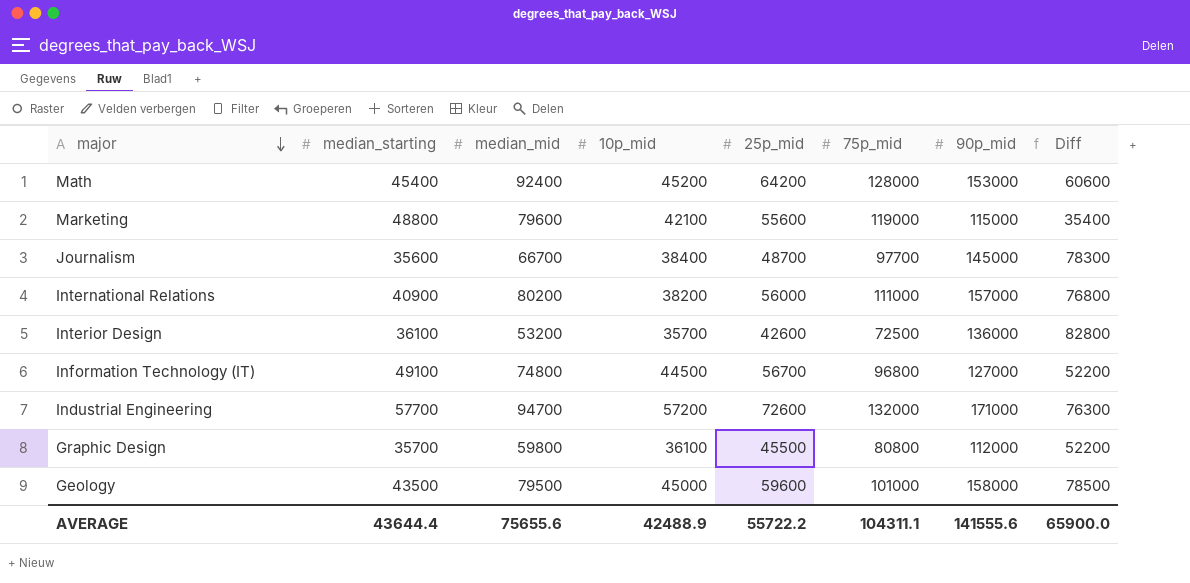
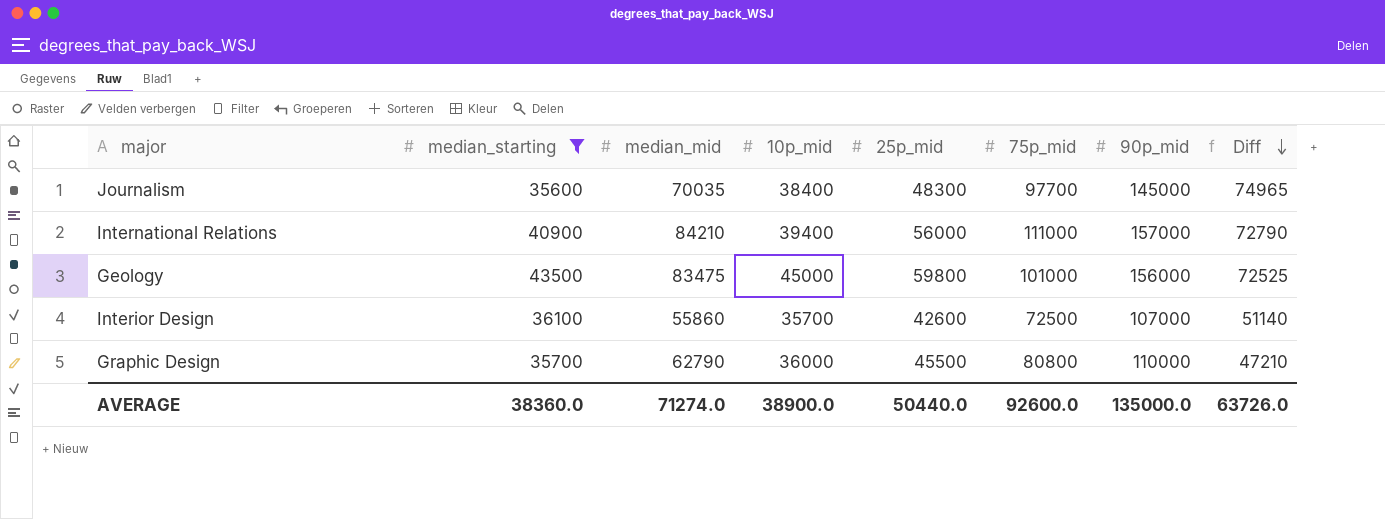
filter: none -> median_starting <= 43500
row order: major descending -> Diff descending
Journalism | median_mid: 66700 -> 70035
Journalism | 25p_mid: 48700 -> 48300
Journalism | Diff: 78300 -> 74965
International Relations | median_mid: 80200 -> 84210
International Relations | 10p_mid: 38200 -> 39400
International Relations | Diff: 76800 -> 72790
Geology | median_mid: 79500 -> 83475
Geology | 25p_mid: 59600 -> 59800
Geology | 90p_mid: 158000 -> 156000
Geology | Diff: 78500 -> 72525
Interior Design | median_mid: 53200 -> 55860
Interior Design | 90p_mid: 136000 -> 107000
Interior Design | Diff: 82800 -> 51140
Graphic Design | median_mid: 59800 -> 62790
Graphic Design | 10p_mid: 36100 -> 36000
Graphic Design | 90p_mid: 112000 -> 110000
Graphic Design | Diff: 52200 -> 47210
AVERAGE | median_starting: 43644.4 -> 38360.0
AVERAGE | median_mid: 75655.6 -> 71274.0
AVERAGE | 10p_mid: 42488.9 -> 38900.0
AVERAGE | 25p_mid: 55722.2 -> 50440.0
AVERAGE | 75p_mid: 104311.1 -> 92600.0
AVERAGE | 90p_mid: 141555.6 -> 135000.0
AVERAGE | Diff: 65900.0 -> 63726.0

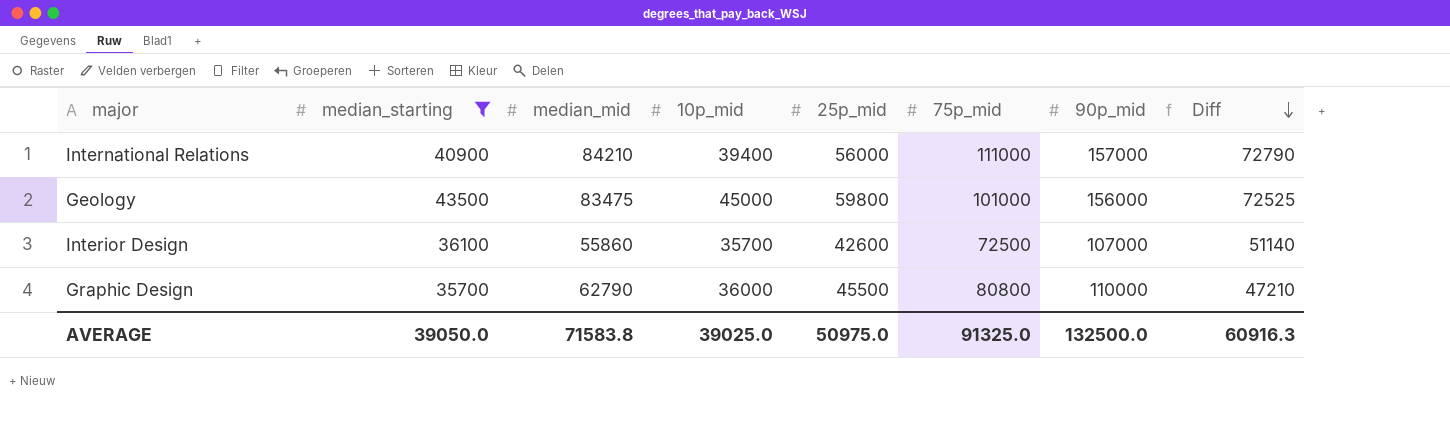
row Journalism: 35600 | 70035 | 38400 | 48300 | 97700 | 145000 | 74965 -> none
AVERAGE | median_starting: 38360.0 -> 39050.0
AVERAGE | median_mid: 71274.0 -> 71583.8
AVERAGE | 10p_mid: 38900.0 -> 39025.0
AVERAGE | 25p_mid: 50440.0 -> 50975.0
AVERAGE | 75p_mid: 92600.0 -> 91325.0
AVERAGE | 90p_mid: 135000.0 -> 132500.0
AVERAGE | Diff: 63726.0 -> 60916.3

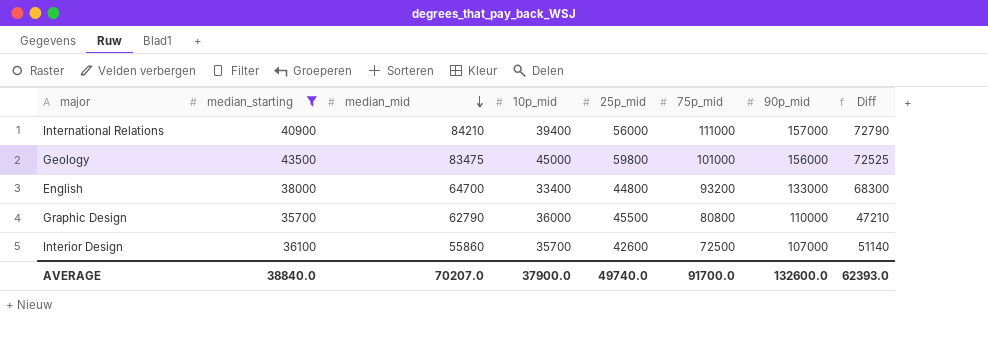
row order: Diff descending -> median_mid descending
row English: none -> 38000 | 64700 | 33400 | 44800 | 93200 | 133000 | 68300
AVERAGE | median_starting: 39050.0 -> 38840.0
AVERAGE | median_mid: 71583.8 -> 70207.0
AVERAGE | 10p_mid: 39025.0 -> 37900.0
AVERAGE | 25p_mid: 50975.0 -> 49740.0
AVERAGE | 75p_mid: 91325.0 -> 91700.0
AVERAGE | 90p_mid: 132500.0 -> 132600.0
AVERAGE | Diff: 60916.3 -> 62393.0

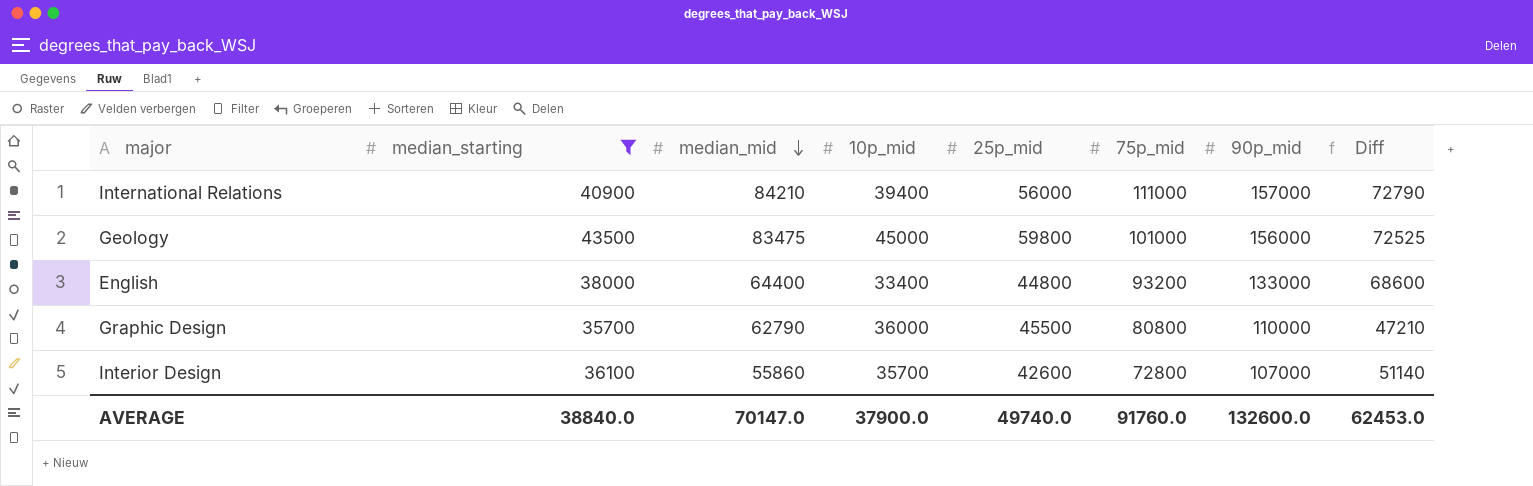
English | median_mid: 64700 -> 64400
English | Diff: 68300 -> 68600
Interior Design | 75p_mid: 72500 -> 72800
AVERAGE | median_mid: 70207.0 -> 70147.0
AVERAGE | 75p_mid: 91700.0 -> 91760.0
AVERAGE | Diff: 62393.0 -> 62453.0

